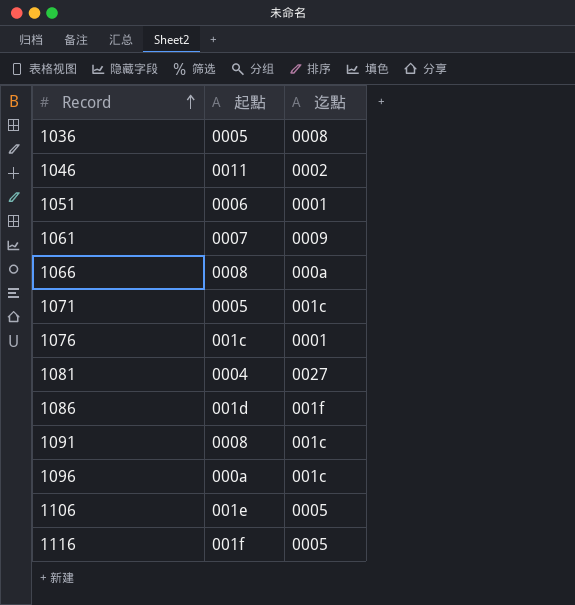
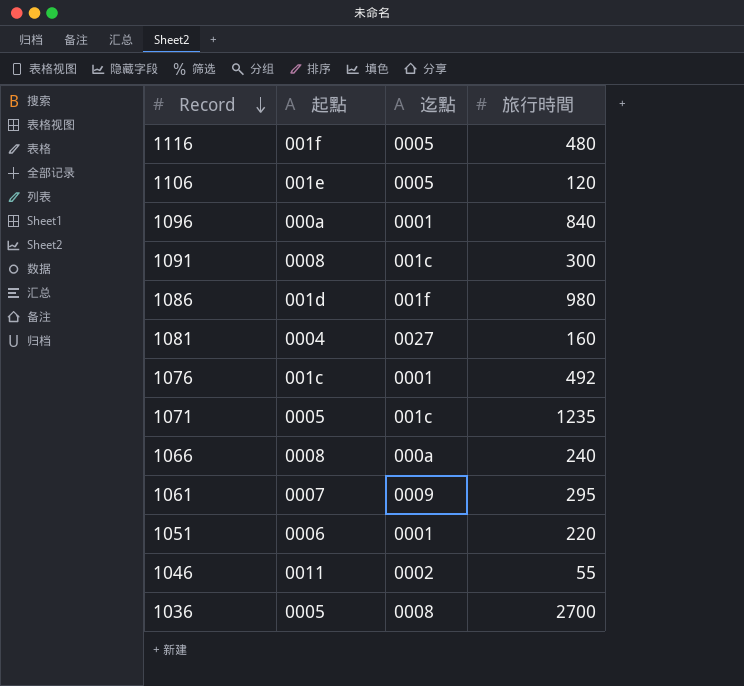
row order: Record ascending -> Record descending
column 旅行時間 | position: none -> 4
1096 | 迄點: 001c -> 0001

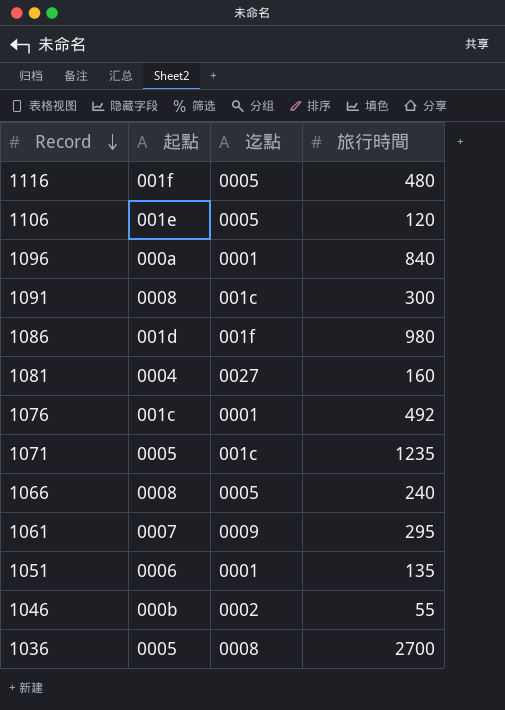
1066 | 迄點: 000a -> 0005
1051 | 旅行時間: 220 -> 135
1046 | 起點: 0011 -> 000b

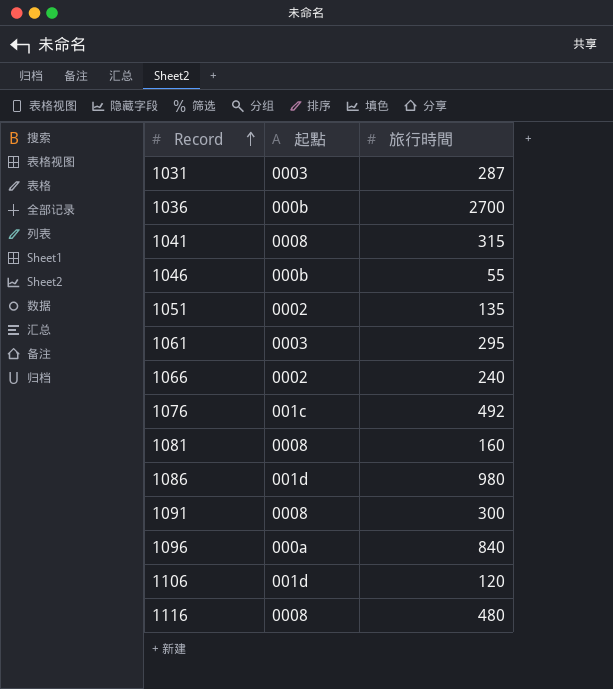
row order: Record descending -> Record ascending
column 迄點 | position: 3 -> none
row 1071: 0005 | 001c | 1235 -> none
row 1031: none -> 0003 | 287
1036 | 起點: 0005 -> 000b
row 1041: none -> 0008 | 315
1051 | 起點: 0006 -> 0002
1061 | 起點: 0007 -> 0003
1066 | 起點: 0008 -> 0002
1081 | 起點: 0004 -> 0008
1106 | 起點: 001e -> 001d
1116 | 起點: 001f -> 0008

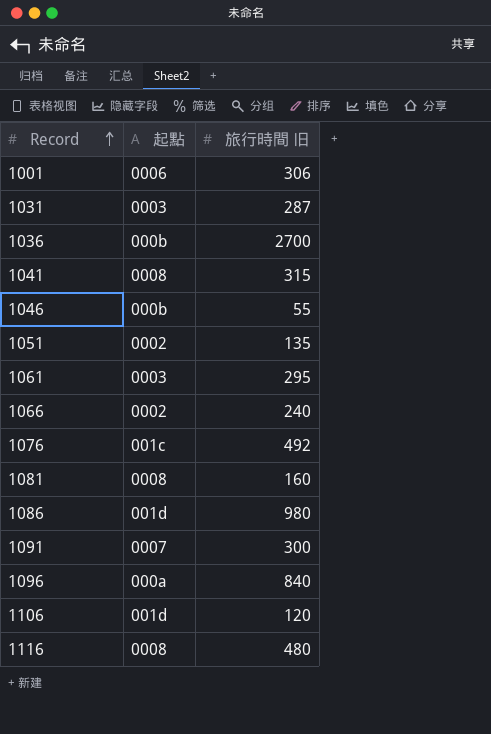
column name: 旅行時間 -> 旅行時間 旧
row 1001: none -> 0006 | 306
1091 | 起點: 0008 -> 0007

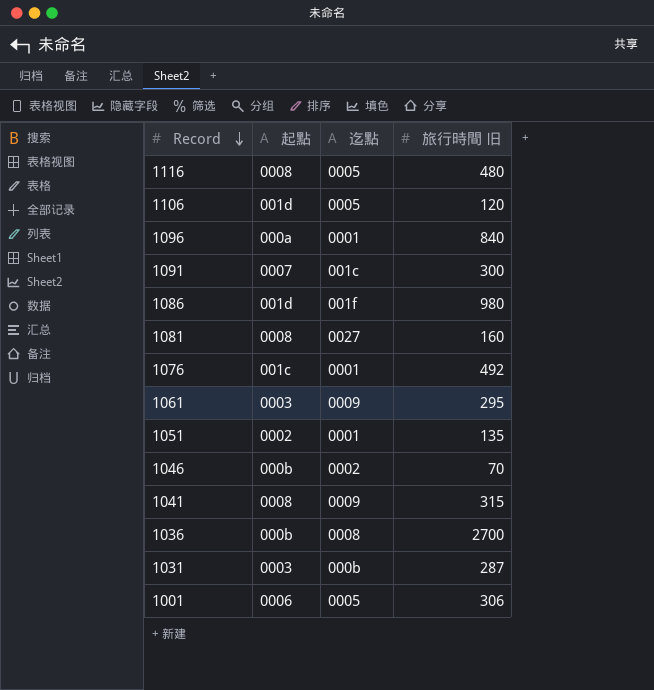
row order: Record ascending -> Record descending
column 迄點 | position: none -> 3
row 1066: 0002 | 240 -> none
1046 | 旅行時間 旧: 55 -> 70

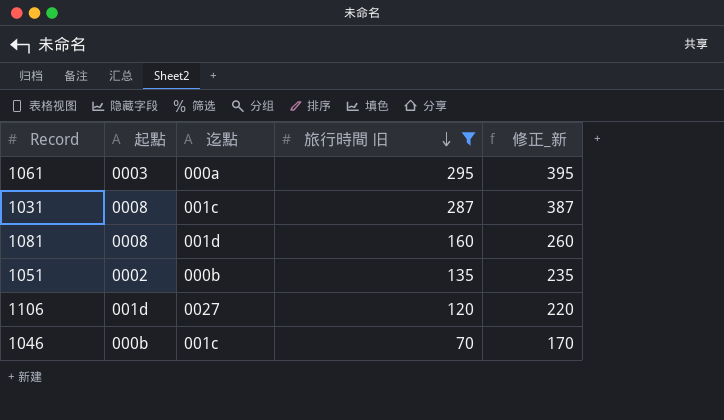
filter: none -> 旅行時間 旧 <= 295
row order: Record descending -> 旅行時間 旧 descending
column 修正_新 | formula: none -> [旅行時間 旧] + 100
1061 | 迄點: 0009 -> 000a
1031 | 起點: 0003 -> 0008
1031 | 迄點: 000b -> 001c
1081 | 迄點: 0027 -> 001d
1051 | 迄點: 0001 -> 000b
1106 | 迄點: 0005 -> 0027
1046 | 迄點: 0002 -> 001c

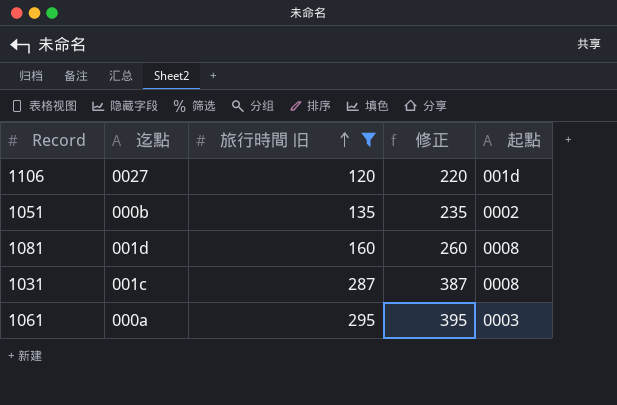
row order: 旅行時間 旧 descending -> 旅行時間 旧 ascending
column name: 修正_新 -> 修正
column 起點 | position: 2 -> 5
row 1046: 000b | 001c | 70 | 170 -> none

